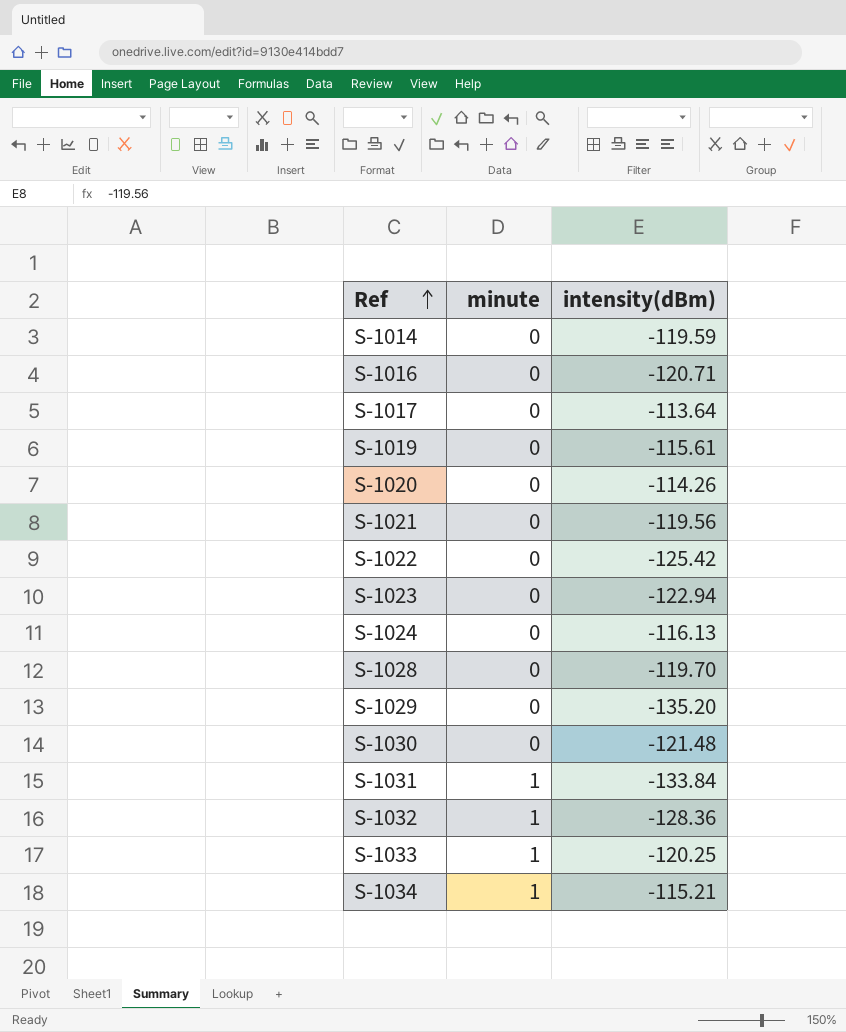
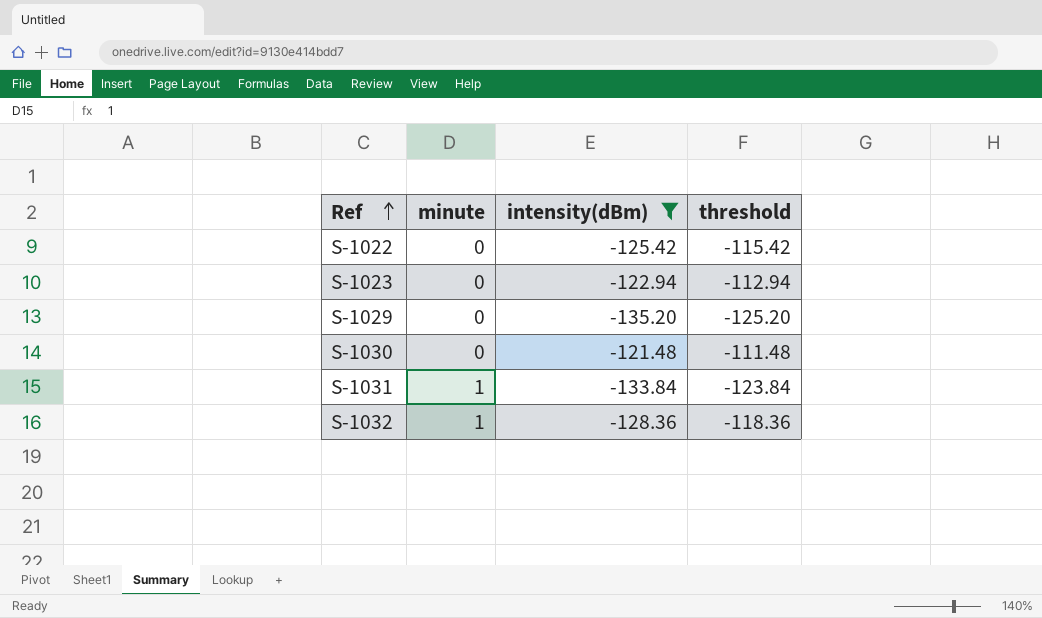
filter: none -> intensity(dBm) <= -121.48
column threshold | formula: none -> [intensity(dBm)] + 10

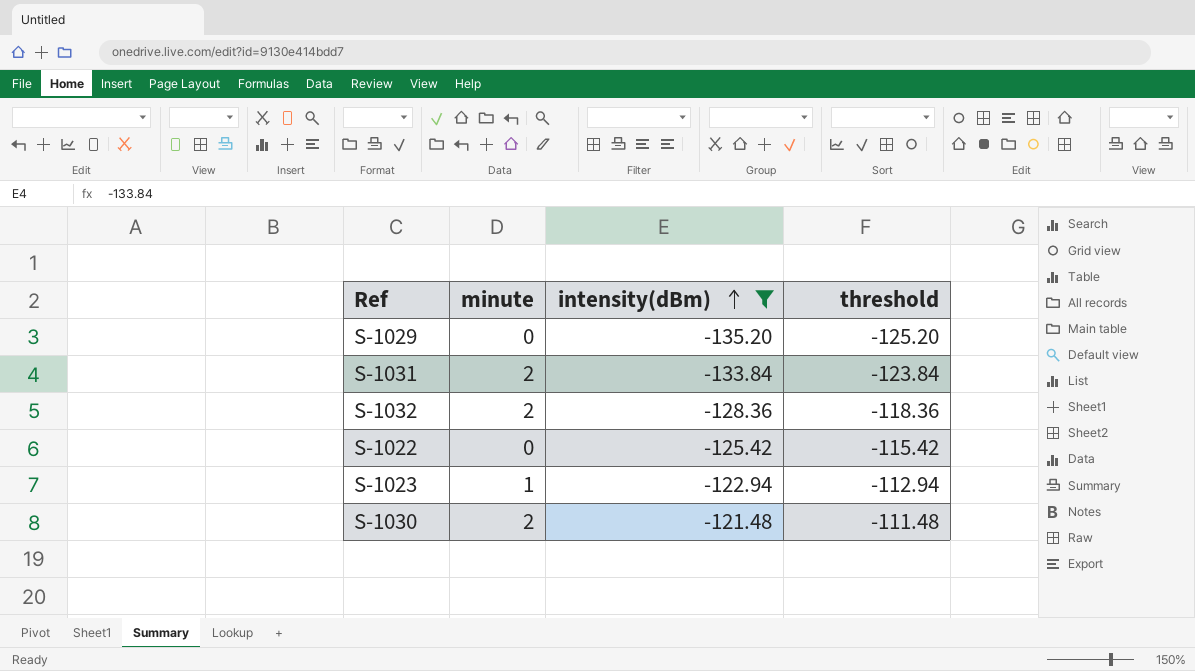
row order: Ref ascending -> intensity(dBm) ascending
S-1031 | minute: 1 -> 2
S-1032 | minute: 1 -> 2
S-1023 | minute: 0 -> 1
S-1030 | minute: 0 -> 2

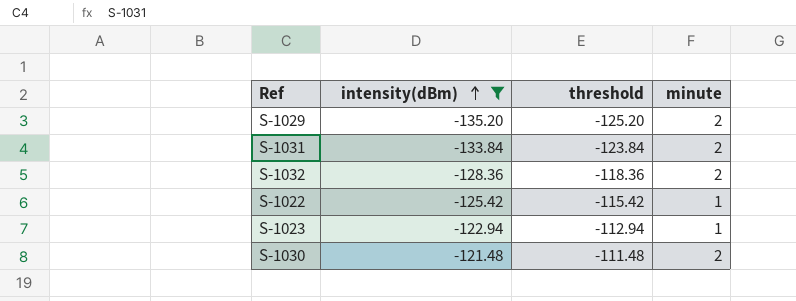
column minute | position: 2 -> 4
S-1029 | minute: 0 -> 2
S-1022 | minute: 0 -> 1

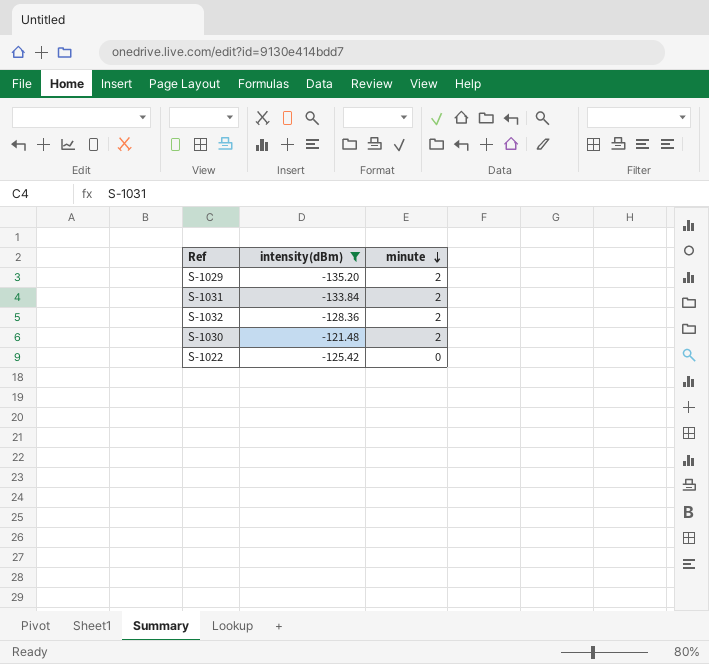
row order: intensity(dBm) ascending -> minute descending
column threshold | formula: [intensity(dBm)] + 10 -> none
row S-1023: -122.94 | -112.94 | 1 -> none
S-1022 | minute: 1 -> 0

